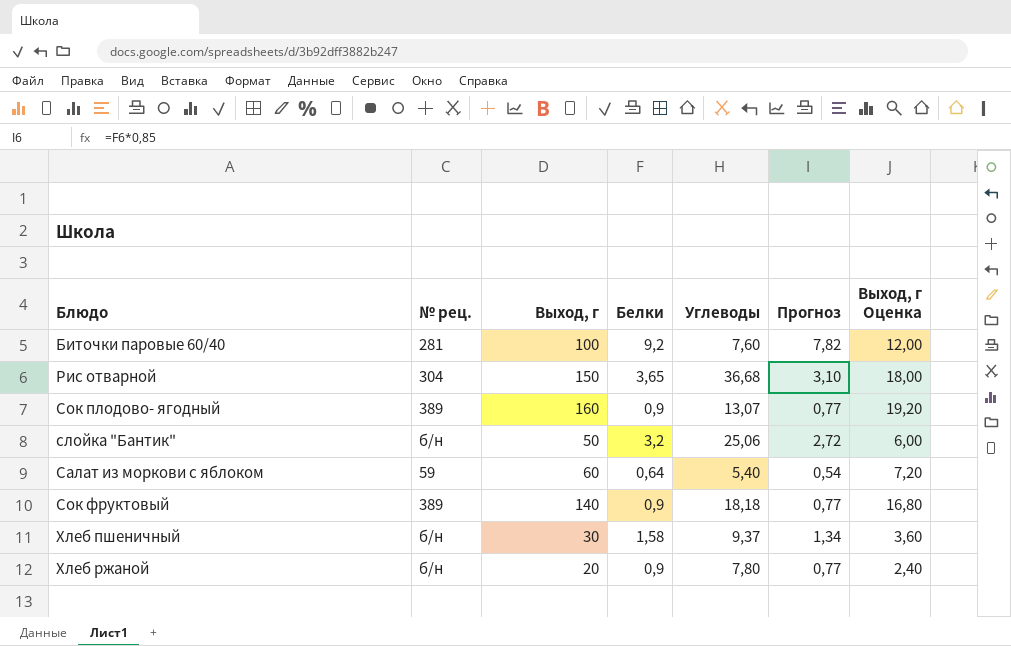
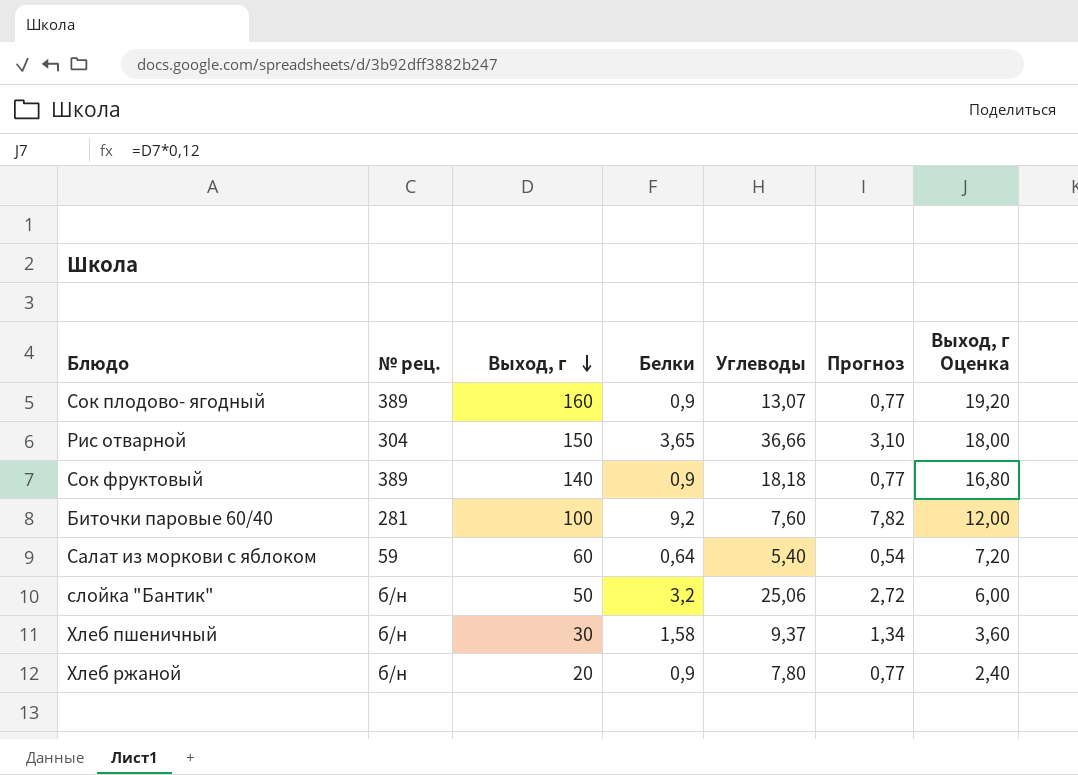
row order: none -> Выход, г descending
Рис отварной | Углеводы: 36,68 -> 36,66

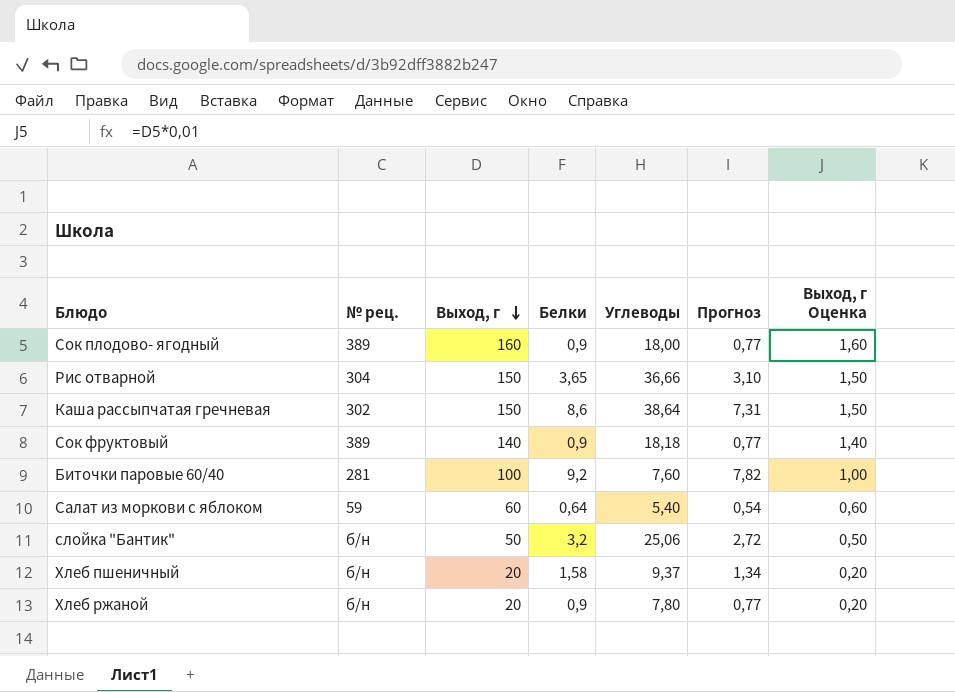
column Выход, г Оценка | formula: [Выход, г] * 0,12 -> [Выход, г] * 0,01
Сок плодово- ягодный | Углеводы: 13,07 -> 18,00
row Каша рассыпчатая гречневая: none -> 302 | 150 | 8,6 | 38,64 | 7,31 | 1,50
Хлеб пшеничный | Выход, г: 30 -> 20

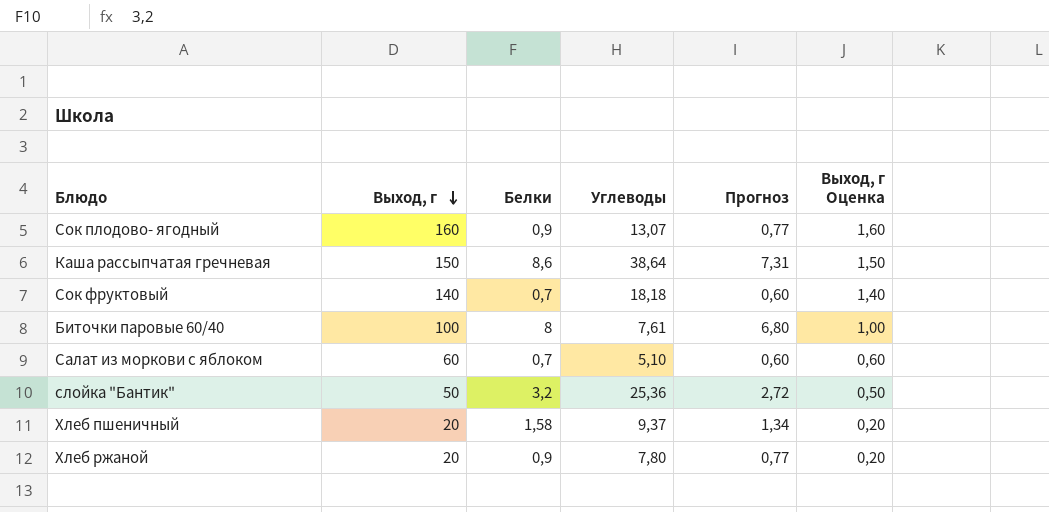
column № рец. | position: 2 -> none
row Рис отварной: 304 | 150 | 3,65 | 36,66 | 3,10 | 1,50 -> none
Сок плодово- ягодный | Углеводы: 18,00 -> 13,07
Сок фруктовый | Белки: 0,9 -> 0,7
Сок фруктовый | Прогноз: 0,77 -> 0,60
Биточки паровые 60/40 | Белки: 9,2 -> 8
Биточки паровые 60/40 | Углеводы: 7,60 -> 7,61
Биточки паровые 60/40 | Прогноз: 7,82 -> 6,80
Салат из моркови с яблоком | Белки: 0,64 -> 0,7
Салат из моркови с яблоком | Углеводы: 5,40 -> 5,10
Салат из моркови с яблоком | Прогноз: 0,54 -> 0,60
слойка "Бантик" | Углеводы: 25,06 -> 25,36

